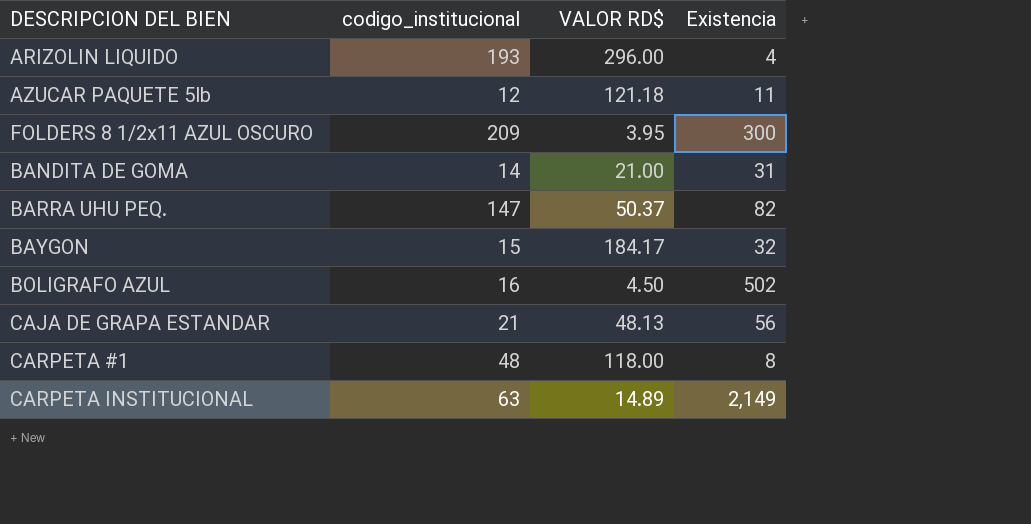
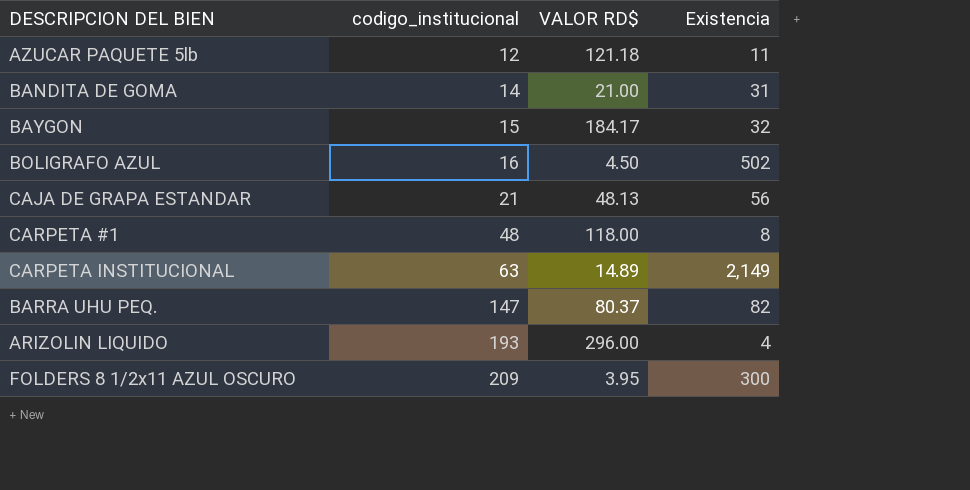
row order: none -> codigo_institucional ascending
BARRA UHU PEQ. | VALOR RD$: 50.37 -> 80.37

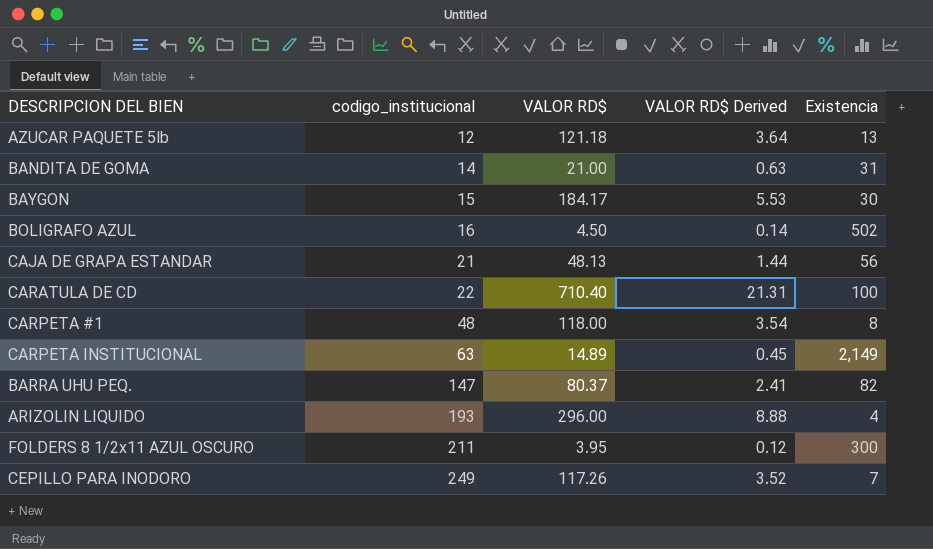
column VALOR RD$ Derived | formula: none -> [VALOR RD$] * 0.03
AZUCAR PAQUETE 5lb | Existencia: 11 -> 13
BAYGON | Existencia: 32 -> 30
row CARATULA DE CD: none -> 22 | 710.40 | 21.31 | 100
FOLDERS 8 1/2x11 AZUL OSCURO | codigo_institucional: 209 -> 211
row CEPILLO PARA INODORO: none -> 249 | 117.26 | 3.52 | 7

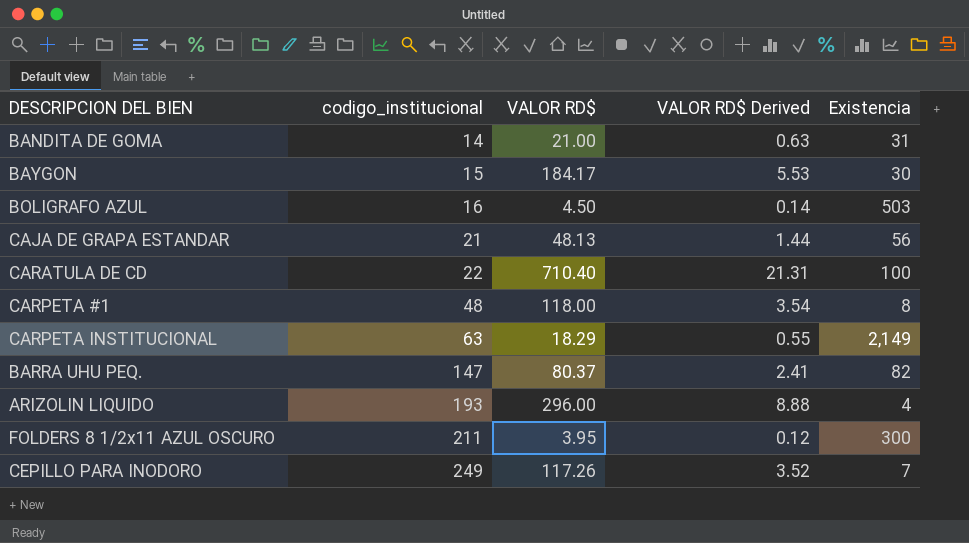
row AZUCAR PAQUETE 5lb: 12 | 121.18 | 3.64 | 13 -> none
BOLIGRAFO AZUL | Existencia: 502 -> 503
CARPETA INSTITUCIONAL | VALOR RD$: 14.89 -> 18.29
CARPETA INSTITUCIONAL | VALOR RD$ Derived: 0.45 -> 0.55

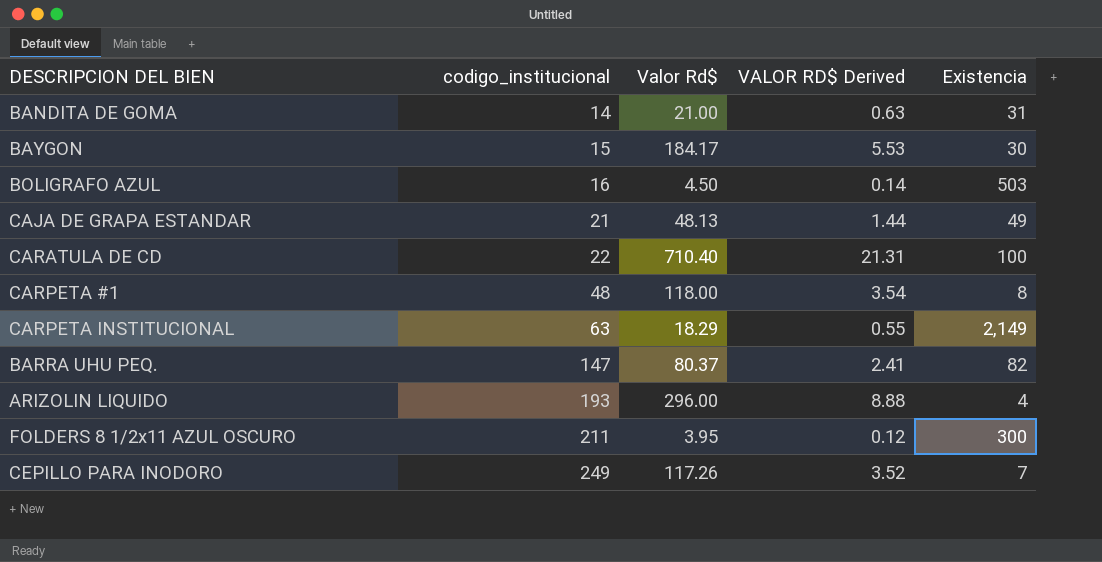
column name: VALOR RD$ -> Valor Rd$
CAJA DE GRAPA ESTANDAR | Existencia: 56 -> 49

